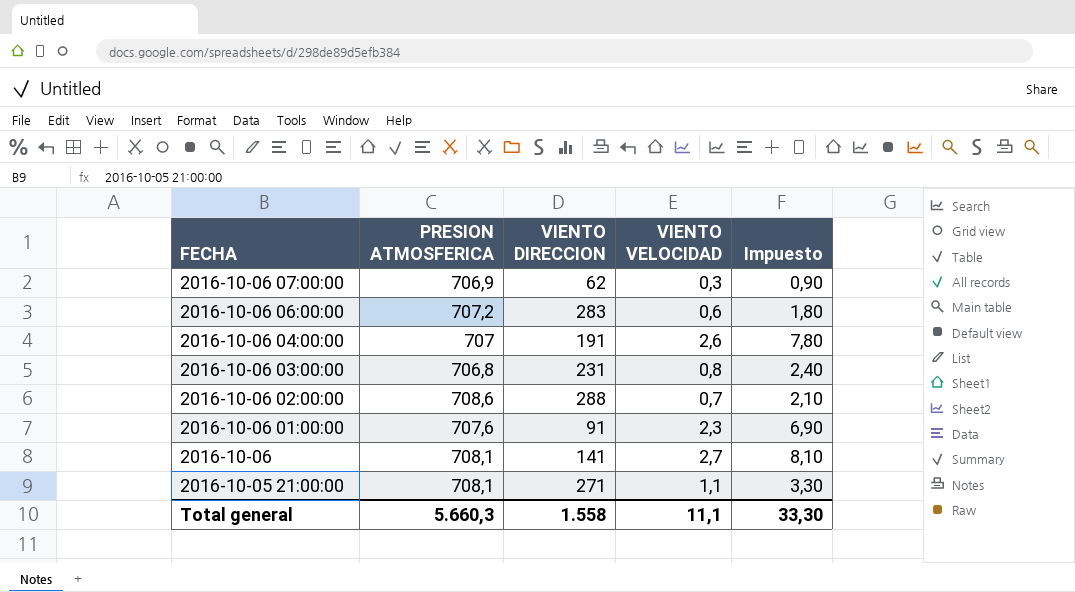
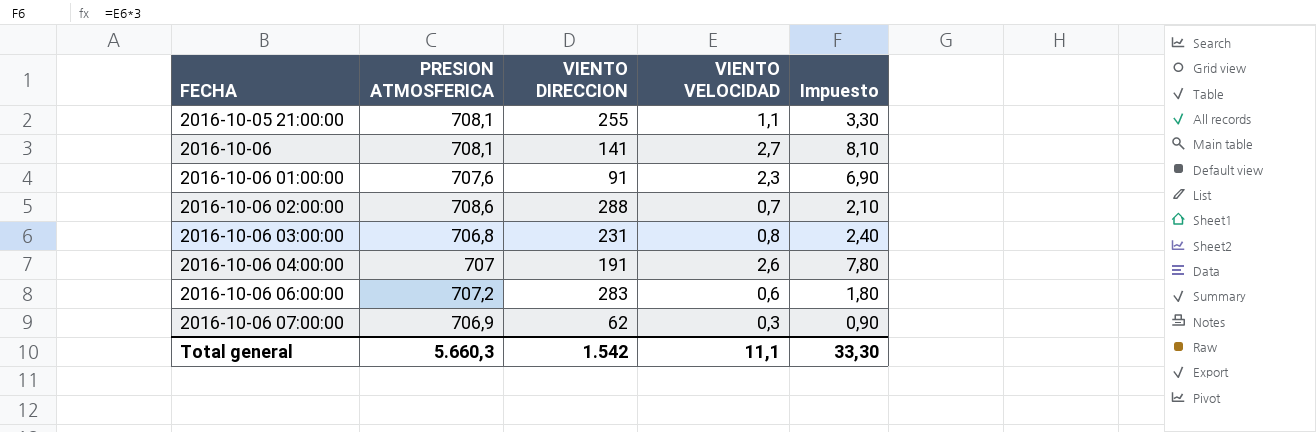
row order: FECHA descending -> FECHA ascending
2016-10-05 21:00:00 | VIENTO DIRECCION: 271 -> 255
Total general | VIENTO DIRECCION: 1.558 -> 1.542

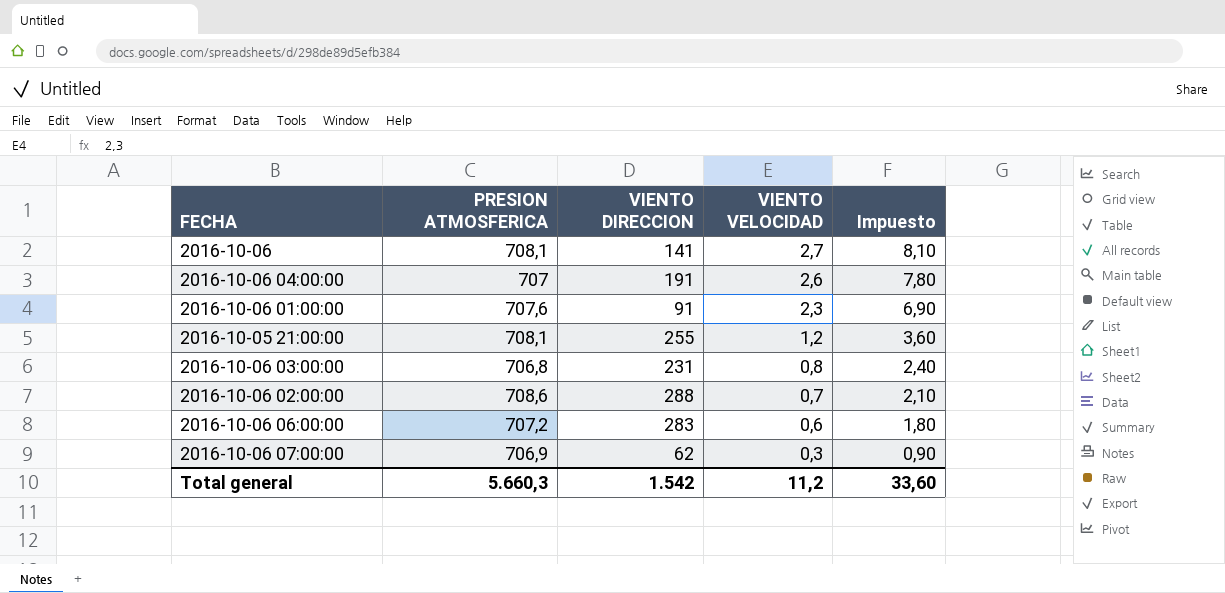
row order: FECHA ascending -> VIENTO VELOCIDAD descending
2016-10-05 21:00:00 | VIENTO VELOCIDAD: 1,1 -> 1,2
2016-10-05 21:00:00 | Impuesto: 3,30 -> 3,60
Total general | VIENTO VELOCIDAD: 11,1 -> 11,2
Total general | Impuesto: 33,30 -> 33,60

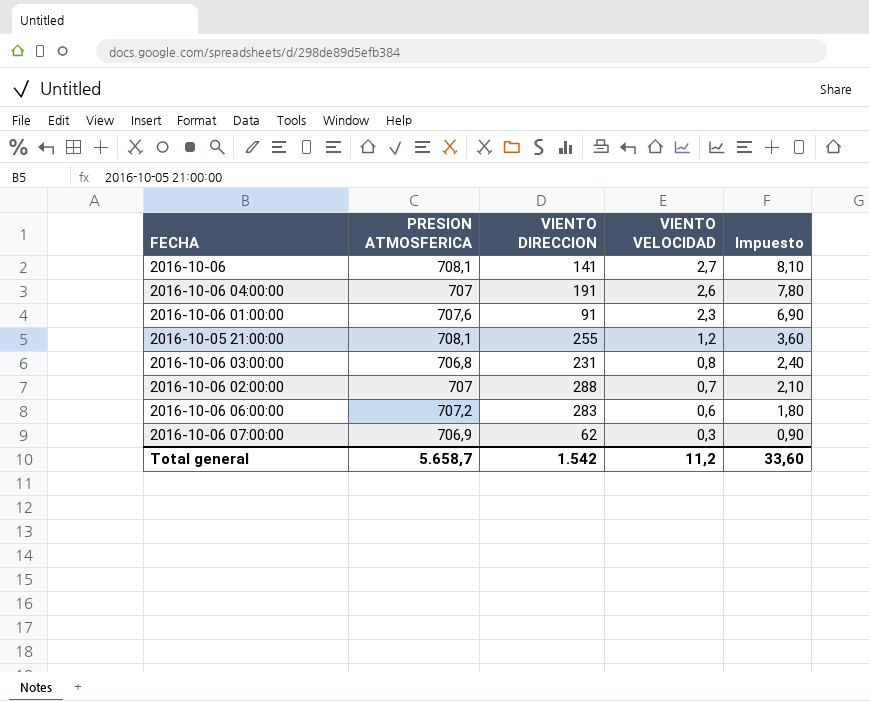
2016-10-06 02:00:00 | PRESION ATMOSFERICA: 708,6 -> 707
Total general | PRESION ATMOSFERICA: 5.660,3 -> 5.658,7

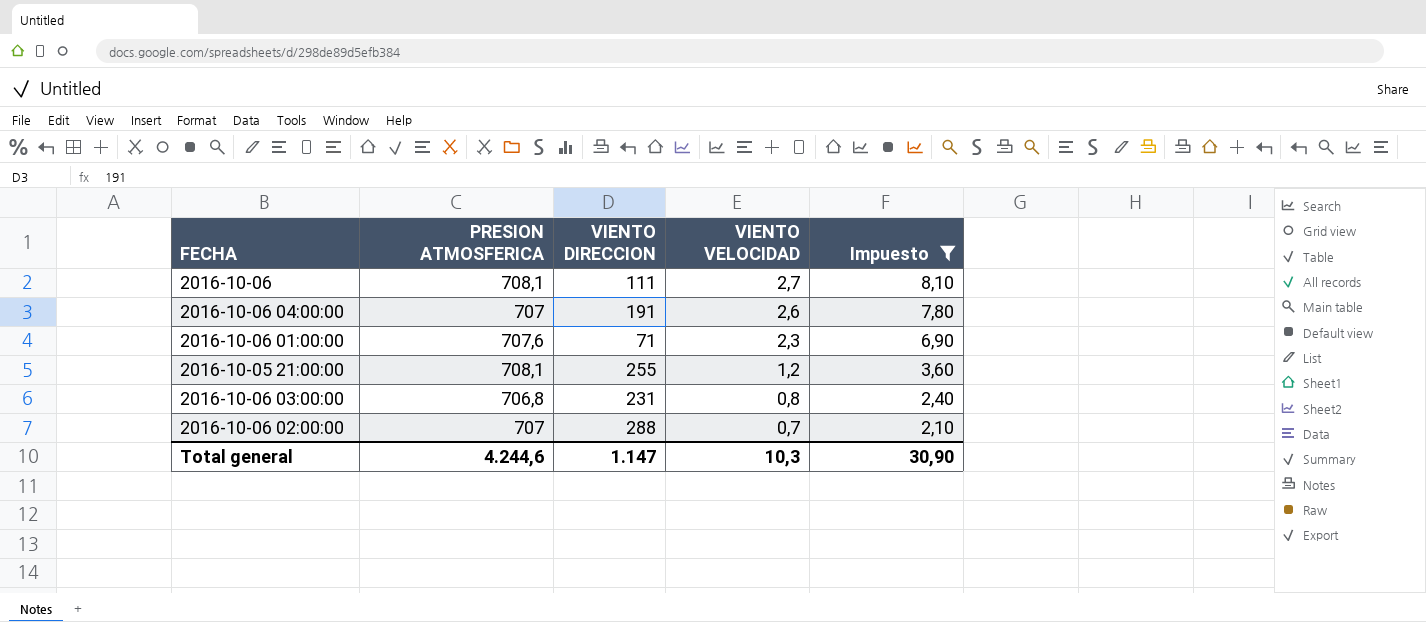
filter: none -> Impuesto >= 2,10
2016-10-06 | VIENTO DIRECCION: 141 -> 111
2016-10-06 01:00:00 | VIENTO DIRECCION: 91 -> 71
Total general | PRESION ATMOSFERICA: 5.658,7 -> 4.244,6
Total general | VIENTO DIRECCION: 1.542 -> 1.147
Total general | VIENTO VELOCIDAD: 11,2 -> 10,3
Total general | Impuesto: 33,60 -> 30,90

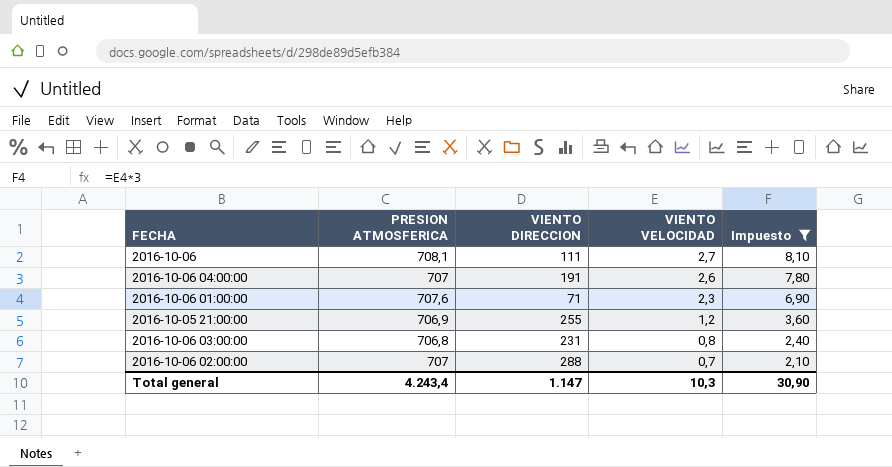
2016-10-05 21:00:00 | PRESION ATMOSFERICA: 708,1 -> 706,9
Total general | PRESION ATMOSFERICA: 4.244,6 -> 4.243,4

